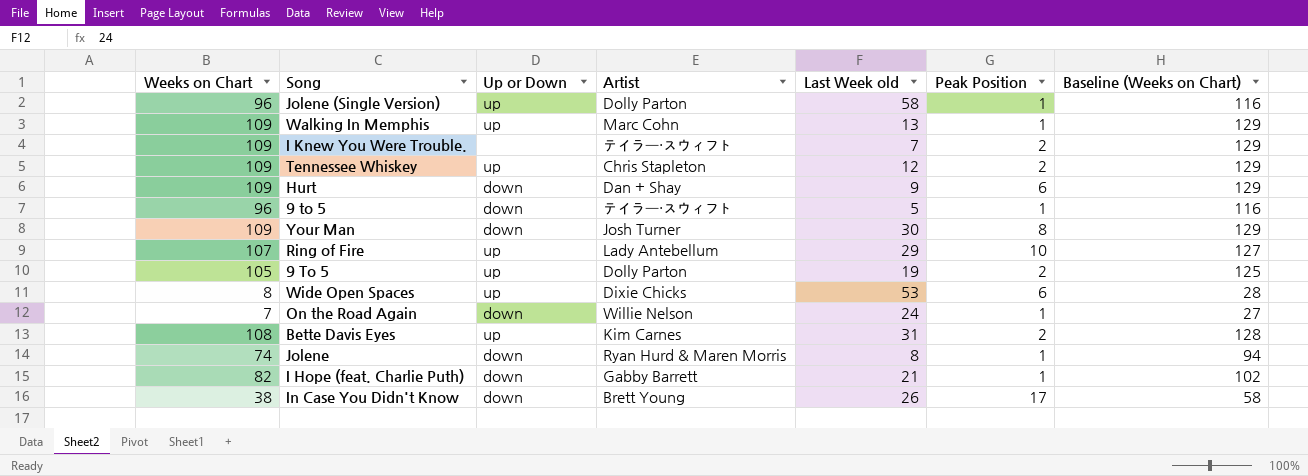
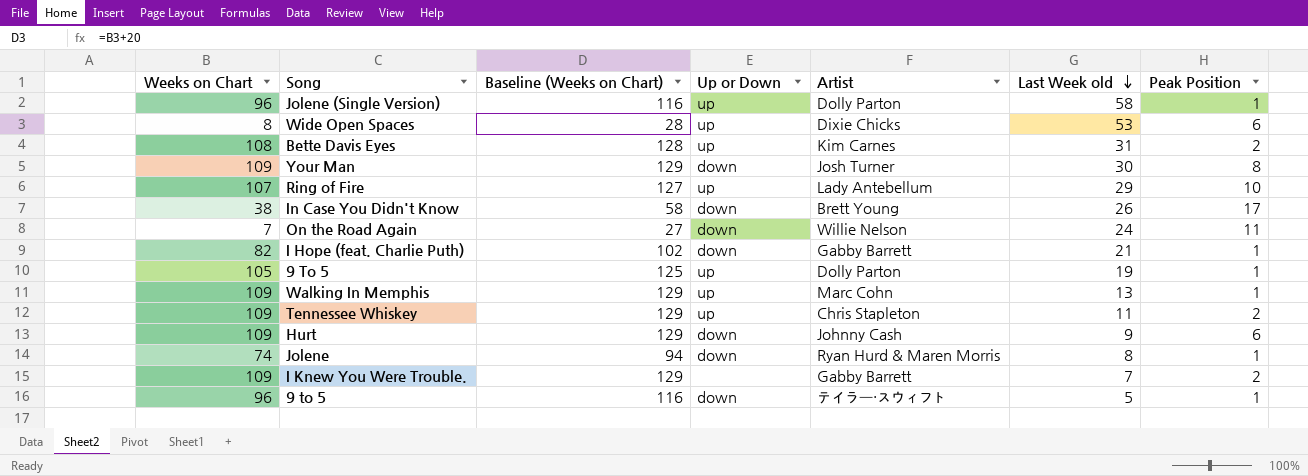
row order: none -> Last Week old descending
column Baseline (Weeks on Chart) | position: 7 -> 3
On the Road Again | Peak Position: 1 -> 11
9 To 5 | Peak Position: 2 -> 1
Tennessee Whiskey | Last Week old: 12 -> 11
Hurt | Artist: Dan + Shay -> Johnny Cash
I Knew You Were Trouble. | Artist: テイラー・スウィフト -> Gabby Barrett

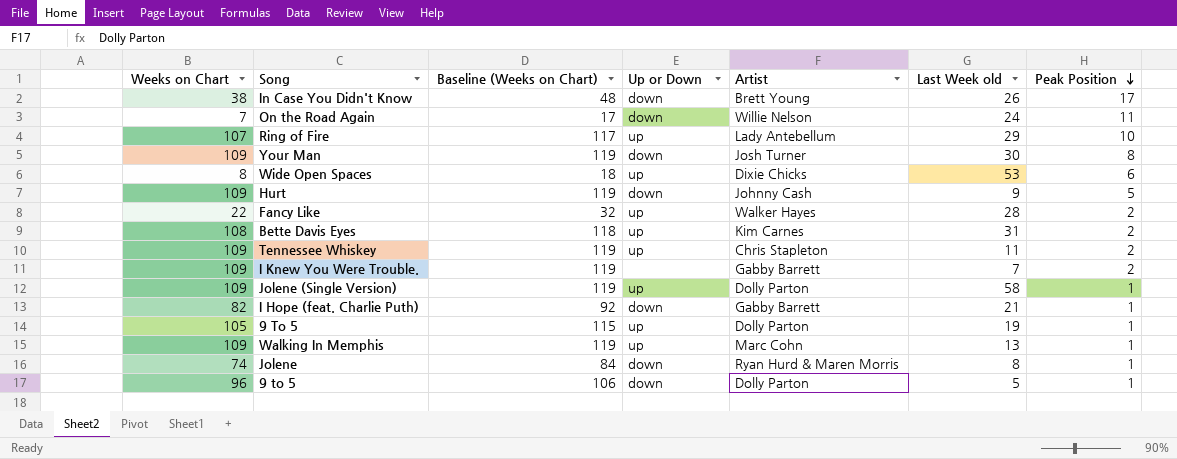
row order: Last Week old descending -> Peak Position descending
column Baseline (Weeks on Chart) | formula: [Weeks on Chart] + 20 -> [Weeks on Chart] + 10
Hurt | Peak Position: 6 -> 5
row Fancy Like: none -> 22 | 32 | up | Walker Hayes | 28 | 2
Jolene (Single Version) | Weeks on Chart: 96 -> 109
9 to 5 | Artist: テイラー・スウィフト -> Dolly Parton

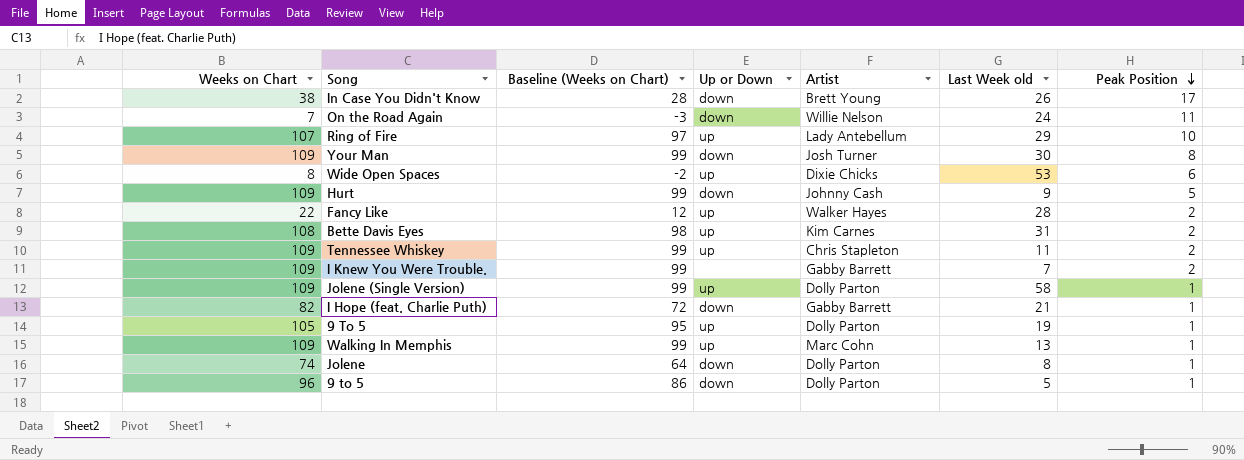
column Baseline (Weeks on Chart) | formula: [Weeks on Chart] + 10 -> [Weeks on Chart] - 10
Jolene | Artist: Ryan Hurd & Maren Morris -> Dolly Parton

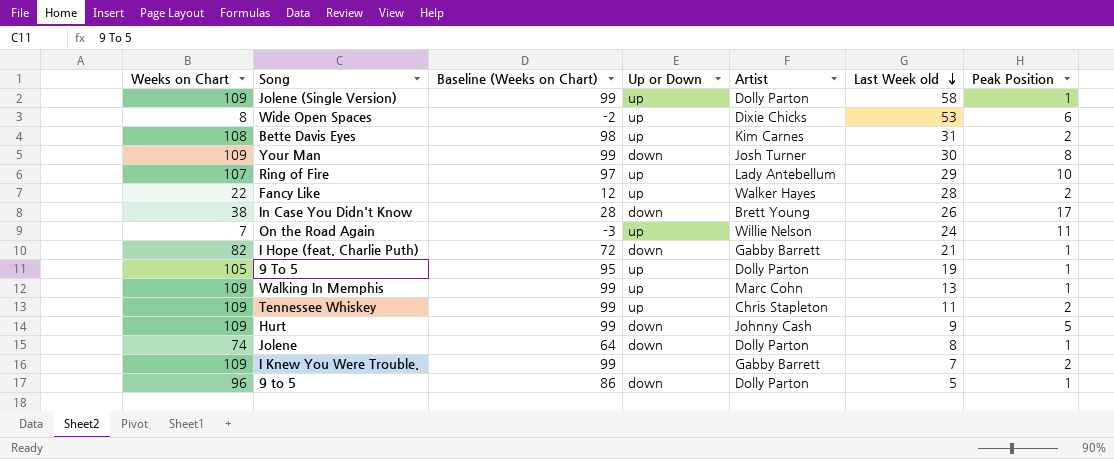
row order: Peak Position descending -> Last Week old descending
On the Road Again | Up or Down: down -> up

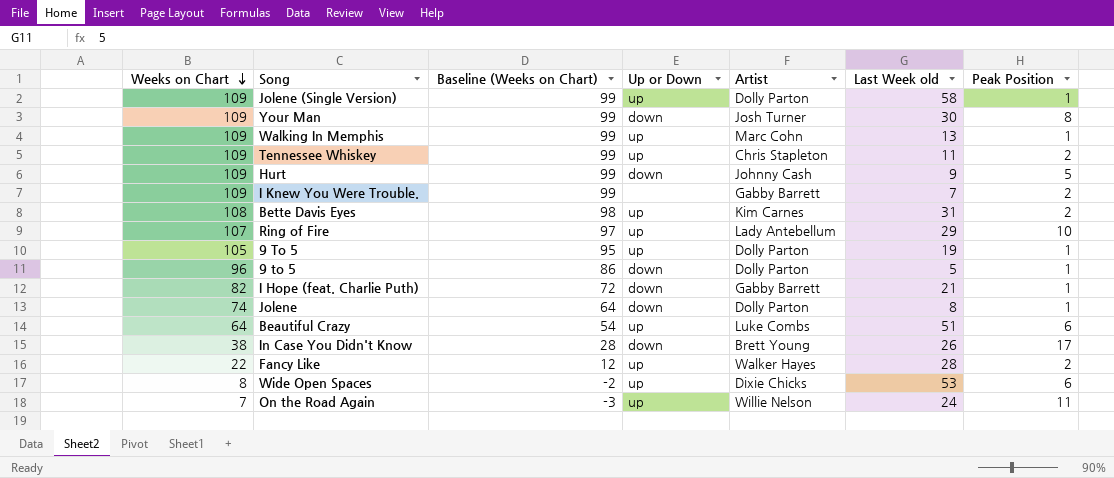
row order: Last Week old descending -> Weeks on Chart descending
row Beautiful Crazy: none -> 64 | 54 | up | Luke Combs | 51 | 6

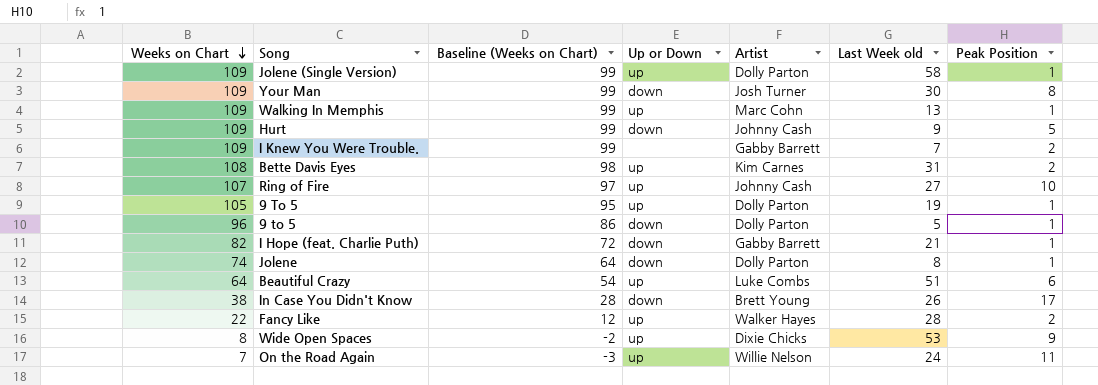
row Tennessee Whiskey: 109 | 99 | up | Chris Stapleton | 11 | 2 -> none
Ring of Fire | Artist: Lady Antebellum -> Johnny Cash
Ring of Fire | Last Week old: 29 -> 27
Wide Open Spaces | Peak Position: 6 -> 9

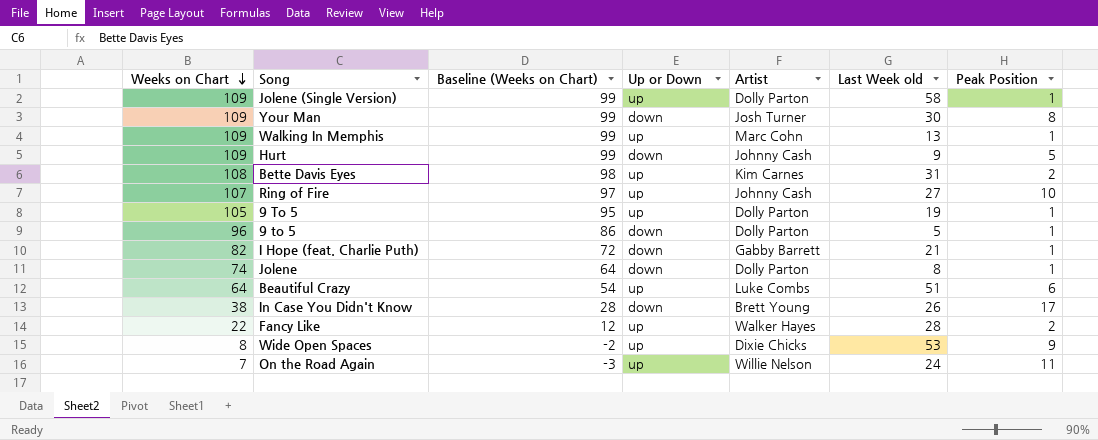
row I Knew You Were Trouble.: 109 | 99 | none | Gabby Barrett | 7 | 2 -> none

